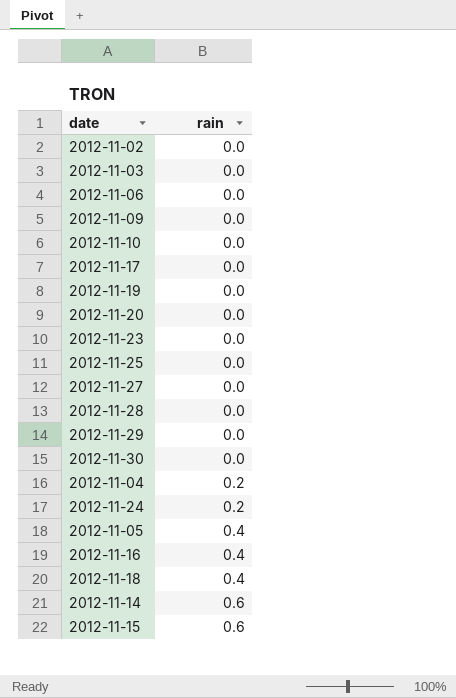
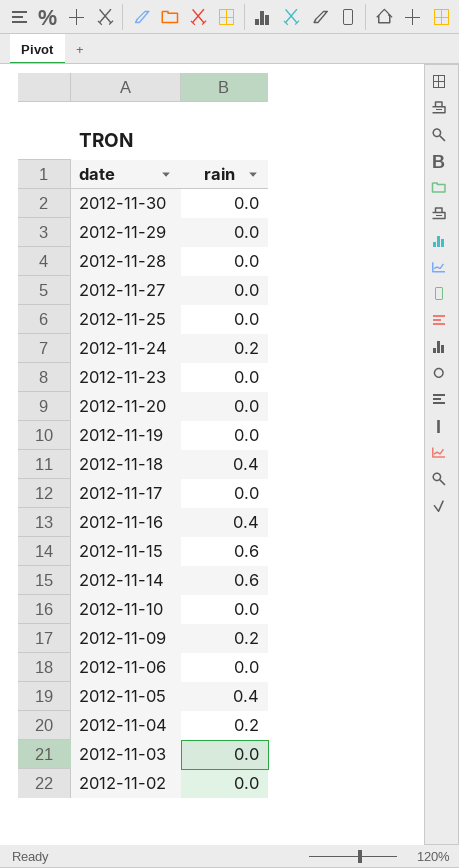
row order: rain ascending -> date descending
2012-11-09 | rain: 0.0 -> 0.2

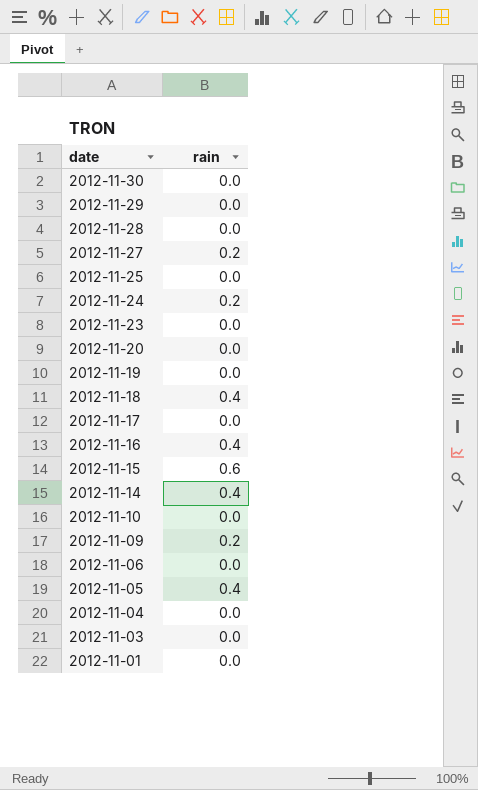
row 2012-11-02: 0.0 -> none
2012-11-27 | rain: 0.0 -> 0.2
2012-11-14 | rain: 0.6 -> 0.4
2012-11-04 | rain: 0.2 -> 0.0
row 2012-11-01: none -> 0.0

